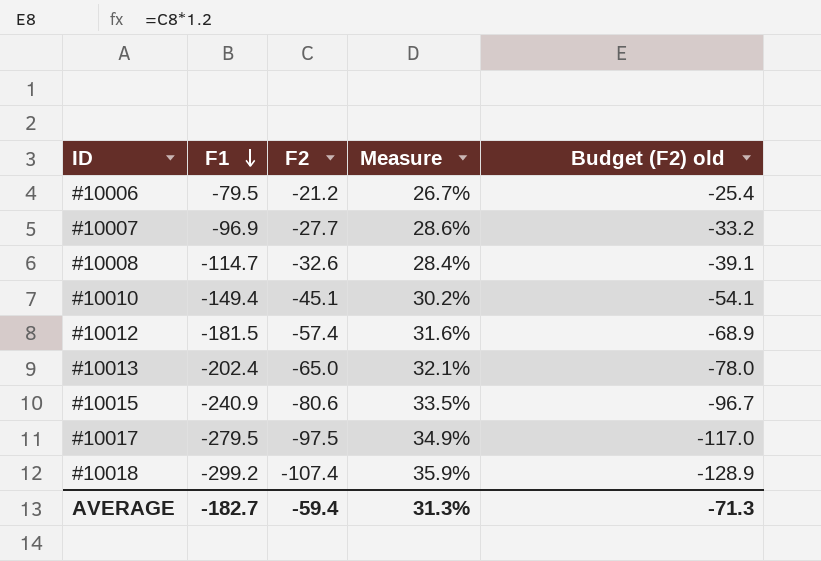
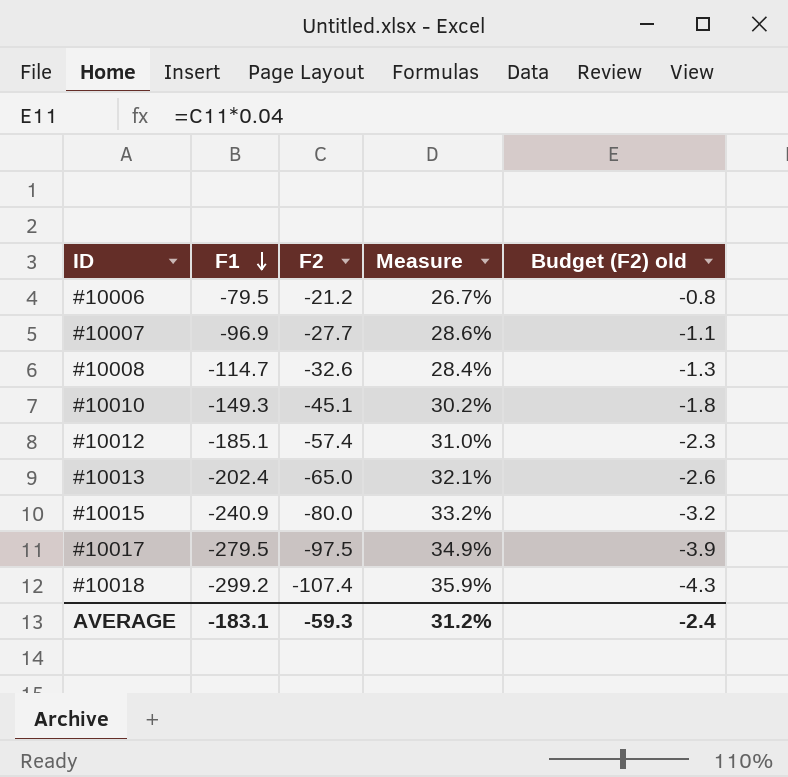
column Budget (F2) old | formula: [F2] * 1.2 -> [F2] * 0.04
#10010 | F1: -149.4 -> -149.3
#10012 | F1: -181.5 -> -185.1
#10012 | Measure: 31.6% -> 31.0%
#10015 | F2: -80.6 -> -80.0
#10015 | Measure: 33.5% -> 33.2%
AVERAGE | F1: -182.7 -> -183.1
AVERAGE | F2: -59.4 -> -59.3
AVERAGE | Measure: 31.3% -> 31.2%
AVERAGE | Budget (F2) old: -71.3 -> -2.4

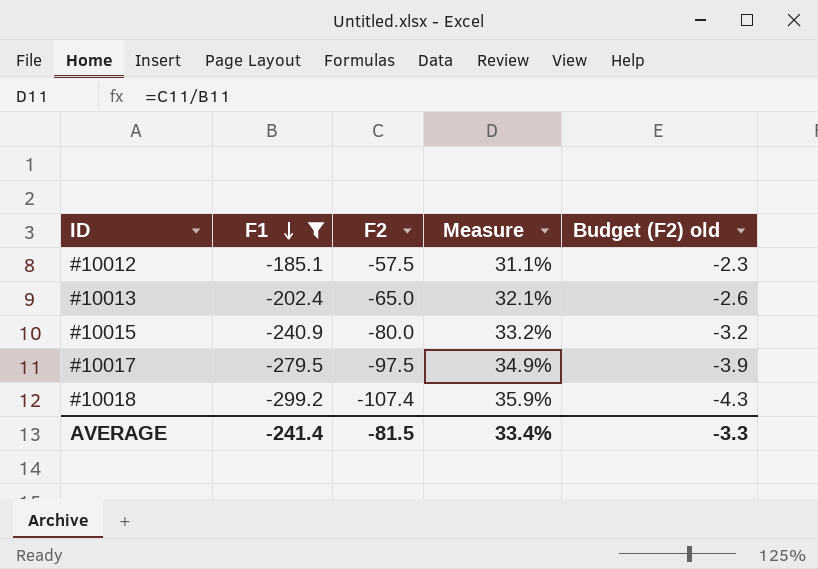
filter: none -> F1 <= -185.1
#10012 | F2: -57.4 -> -57.5
#10012 | Measure: 31.0% -> 31.1%
AVERAGE | F1: -183.1 -> -241.4
AVERAGE | F2: -59.3 -> -81.5
AVERAGE | Measure: 31.2% -> 33.4%
AVERAGE | Budget (F2) old: -2.4 -> -3.3

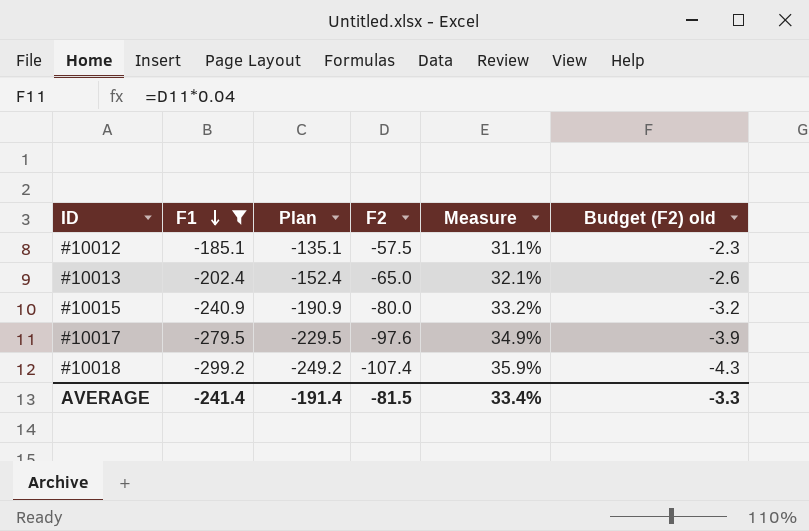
column Plan | formula: none -> [F1] + 50
#10017 | F2: -97.5 -> -97.6

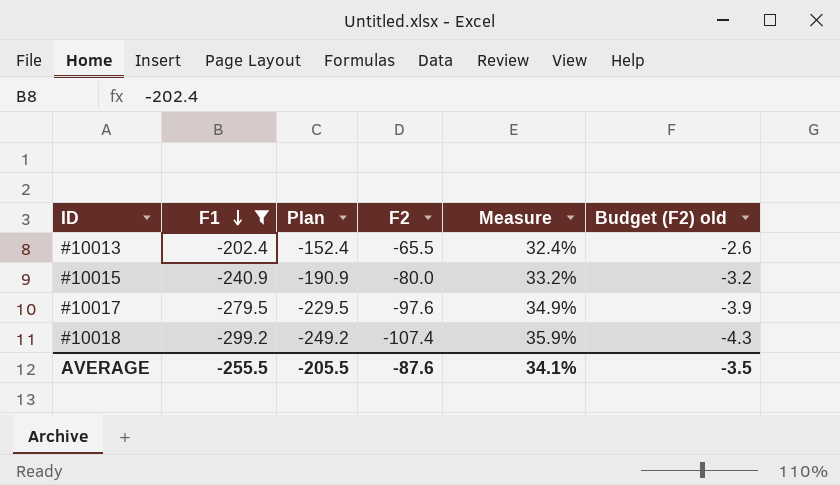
row #10012: -185.1 | -135.1 | -57.5 | 31.1% | -2.3 -> none
#10013 | F2: -65.0 -> -65.5
#10013 | Measure: 32.1% -> 32.4%
AVERAGE | F1: -241.4 -> -255.5
AVERAGE | Plan: -191.4 -> -205.5
AVERAGE | F2: -81.5 -> -87.6
AVERAGE | Measure: 33.4% -> 34.1%
AVERAGE | Budget (F2) old: -3.3 -> -3.5

